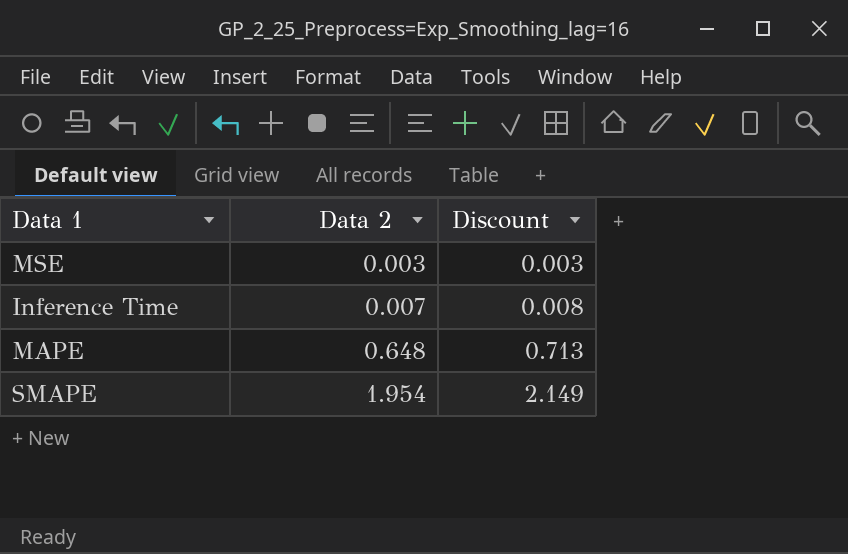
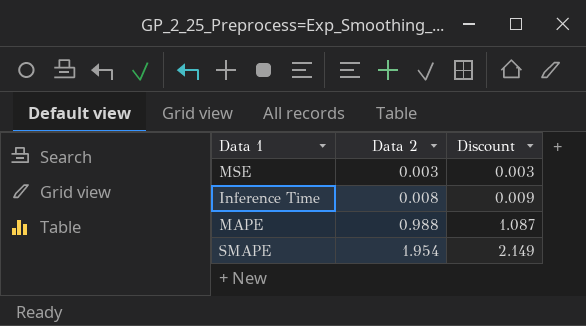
Inference Time | Data 2: 0.007 -> 0.008
Inference Time | Discount: 0.008 -> 0.009
MAPE | Data 2: 0.648 -> 0.988
MAPE | Discount: 0.713 -> 1.087

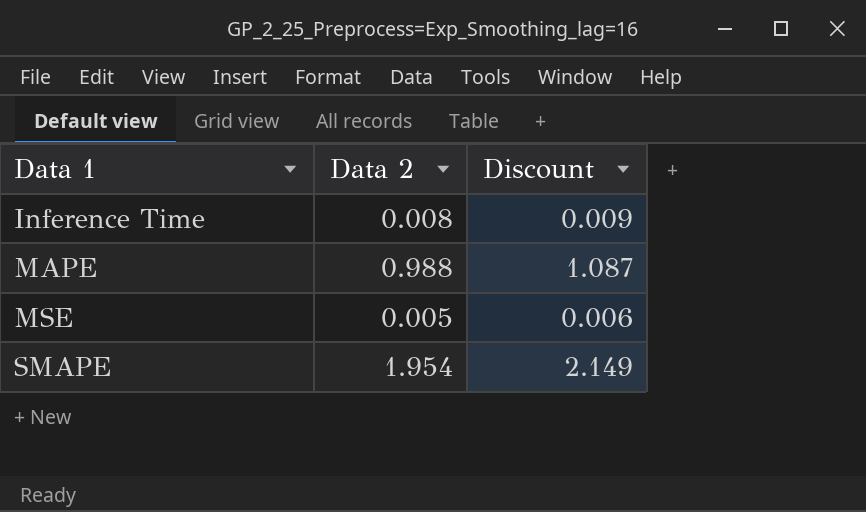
row order: Data 2 ascending -> Data 1 ascending
MSE | Data 2: 0.003 -> 0.005
MSE | Discount: 0.003 -> 0.006

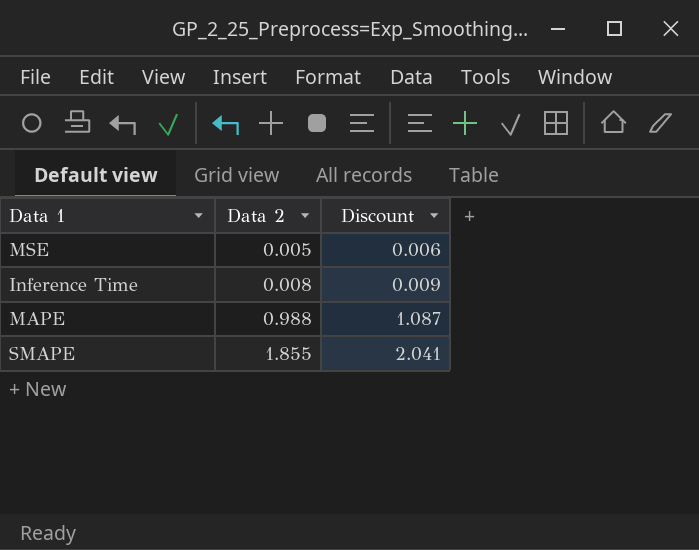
row order: Data 1 ascending -> Data 2 ascending
SMAPE | Data 2: 1.954 -> 1.855
SMAPE | Discount: 2.149 -> 2.041

